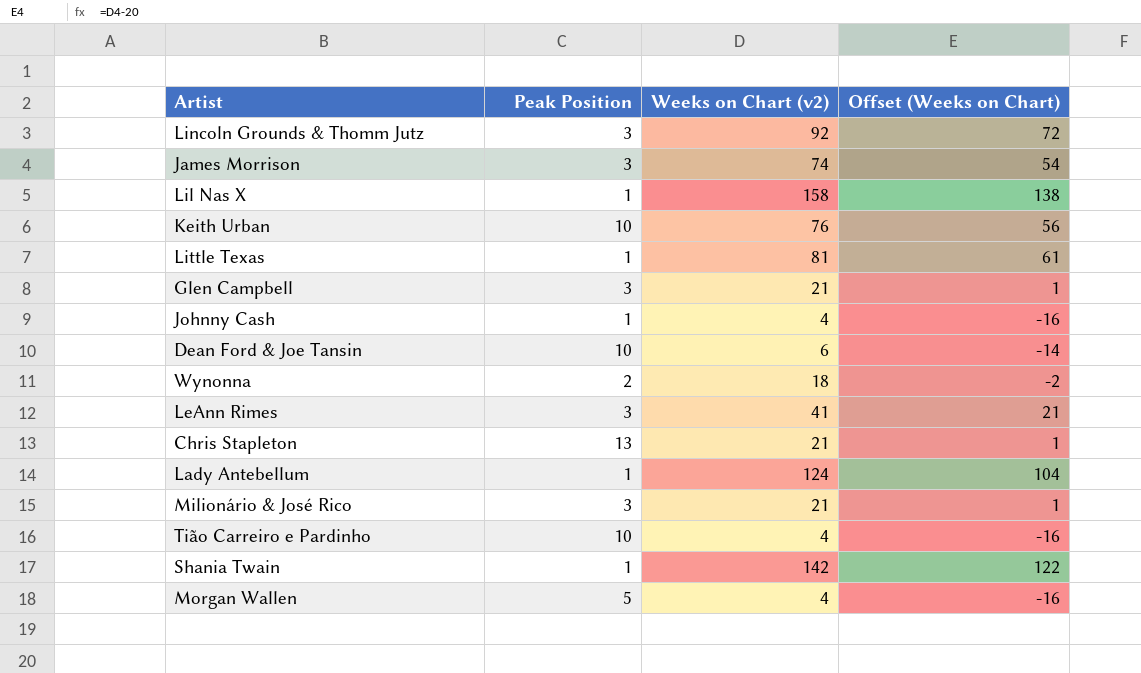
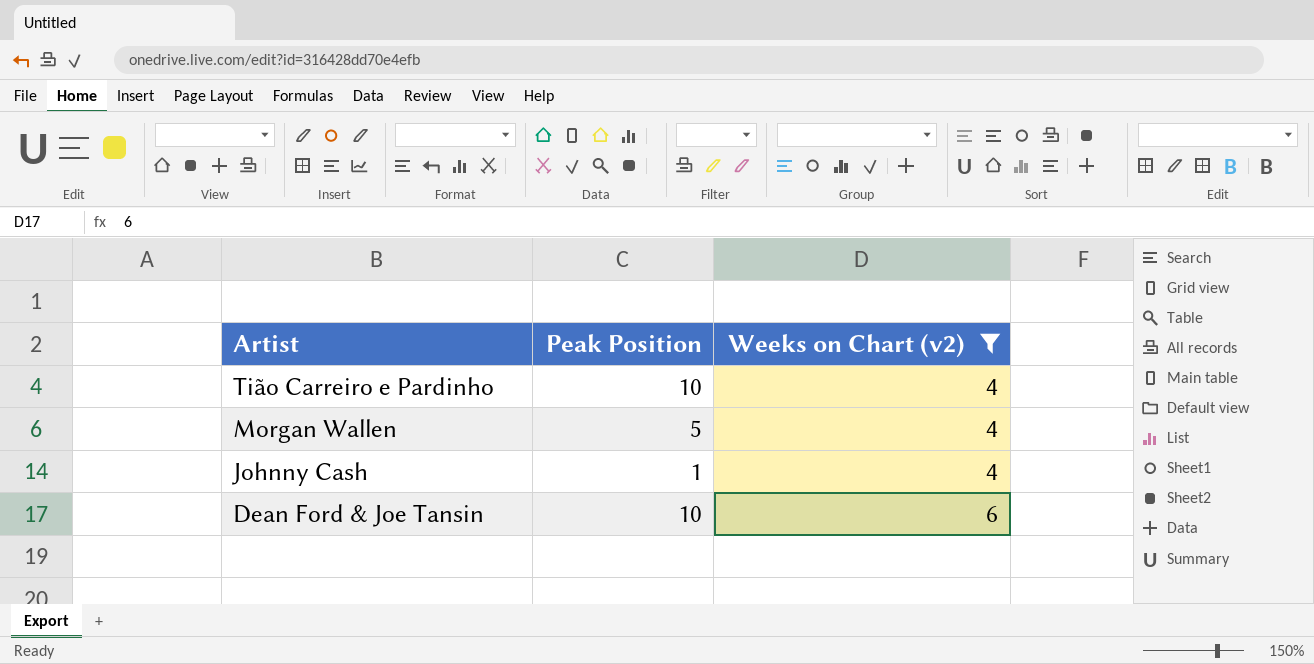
filter: none -> Weeks on Chart (v2) <= 6
row order: none -> Artist descending
column Offset (Weeks on Chart) | formula: [Weeks on Chart (v2)] - 20 -> none

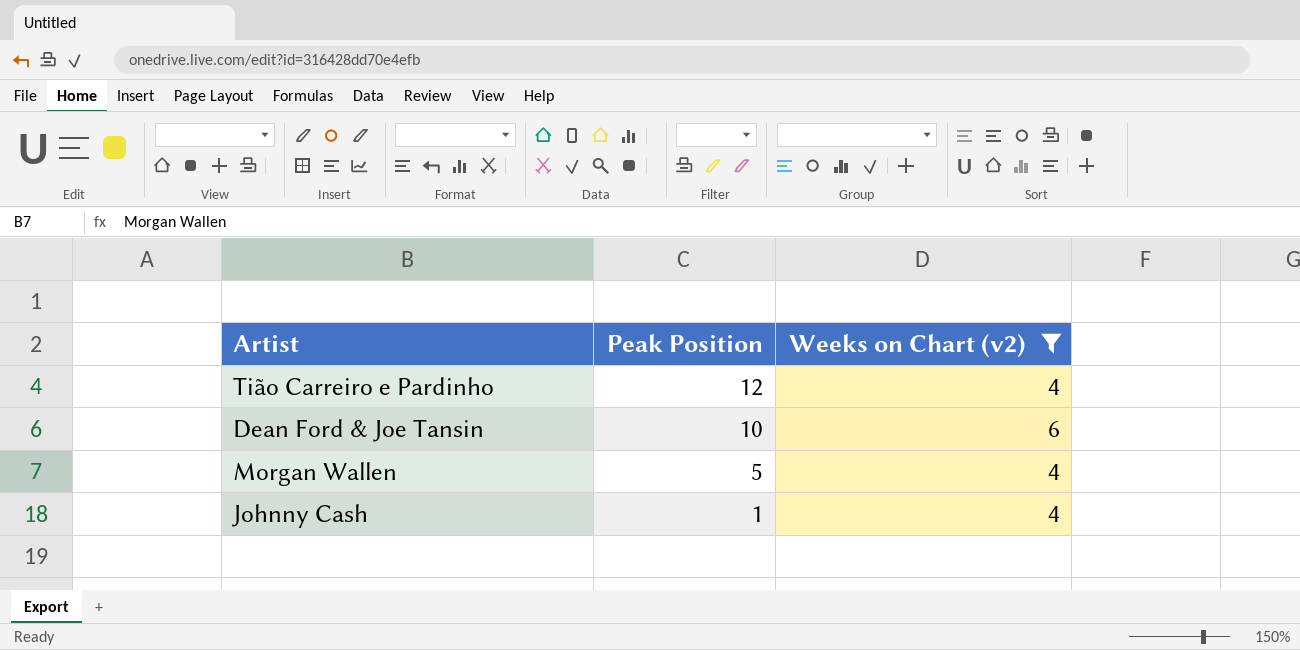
row order: Artist descending -> Peak Position descending
Tião Carreiro e Pardinho | Peak Position: 10 -> 12

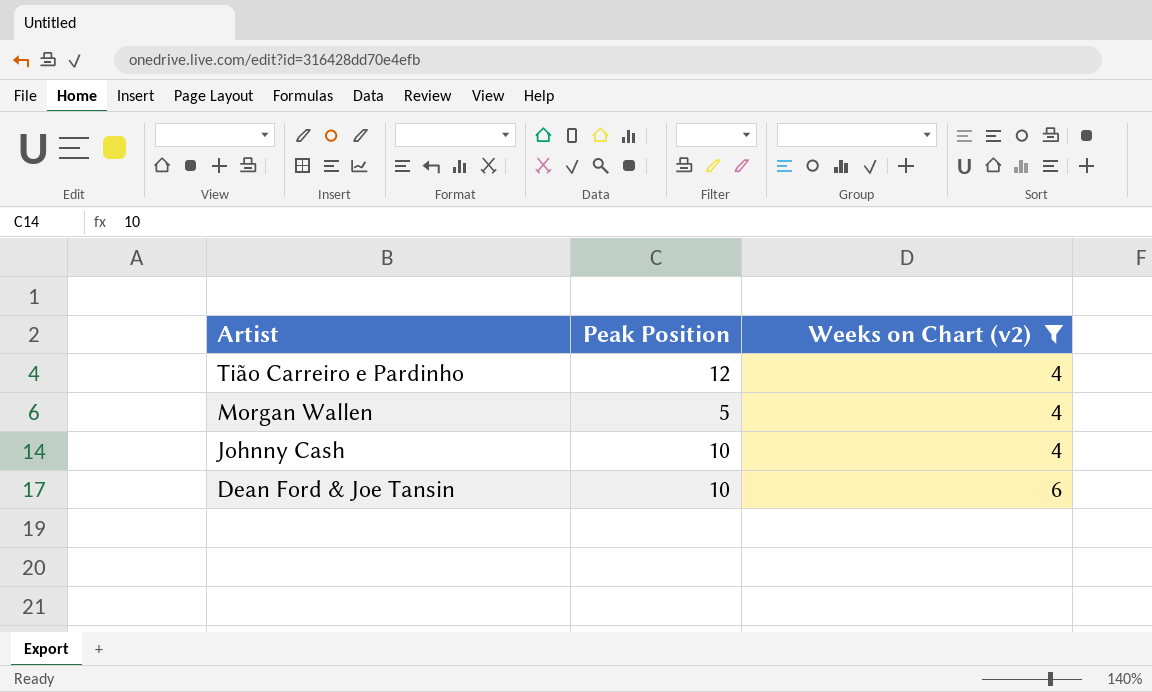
row order: Peak Position descending -> Artist descending
Johnny Cash | Peak Position: 1 -> 10

